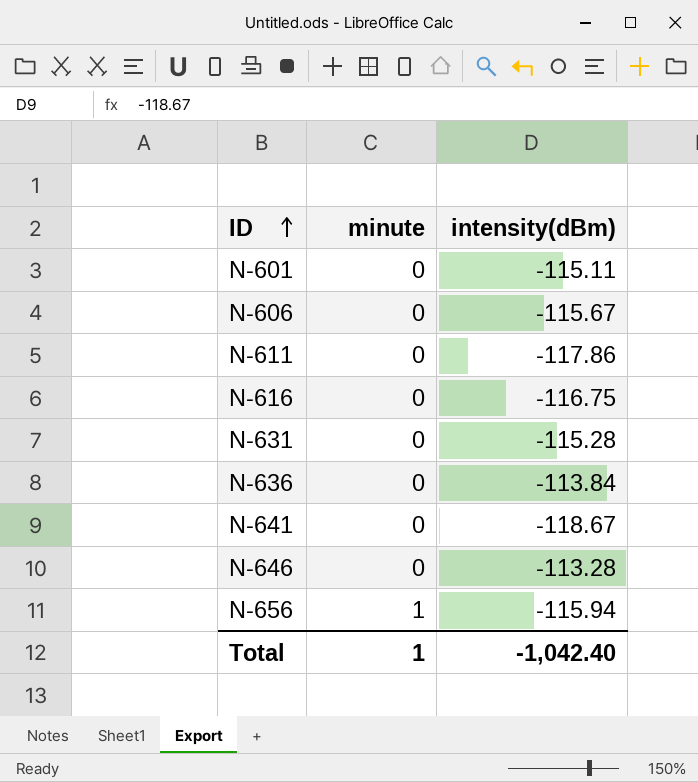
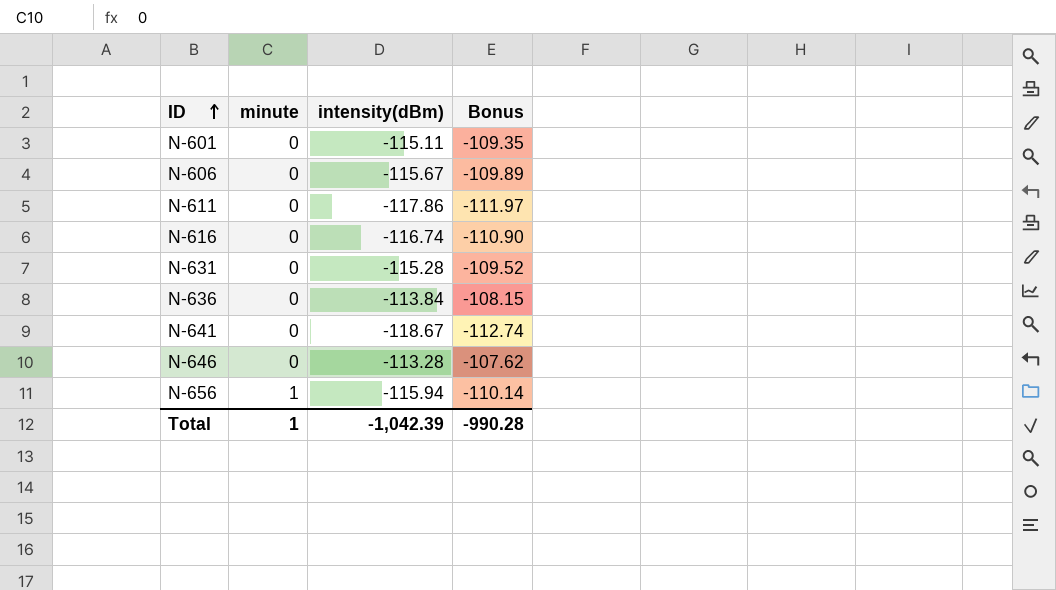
column Bonus | formula: none -> [intensity(dBm)] * 0.95
N-616 | intensity(dBm): -116.75 -> -116.74
Total | intensity(dBm): -1,042.40 -> -1,042.39

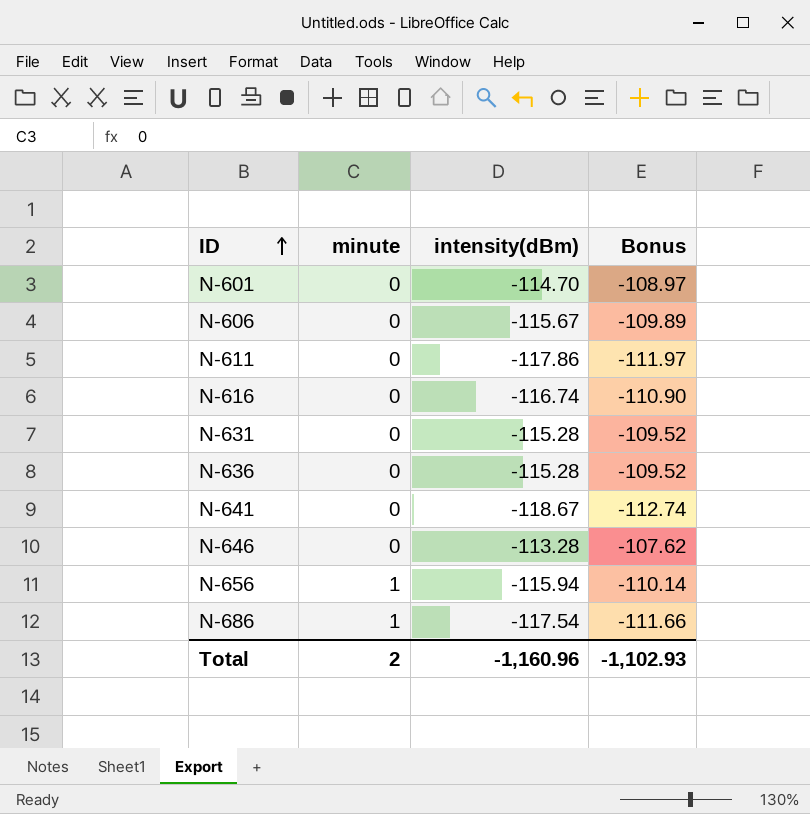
N-601 | intensity(dBm): -115.11 -> -114.70
N-601 | Bonus: -109.35 -> -108.97
N-636 | intensity(dBm): -113.84 -> -115.28
N-636 | Bonus: -108.15 -> -109.52
row N-686: none -> 1 | -117.54 | -111.66
Total | minute: 1 -> 2
Total | intensity(dBm): -1,042.39 -> -1,160.96
Total | Bonus: -990.28 -> -1,102.93

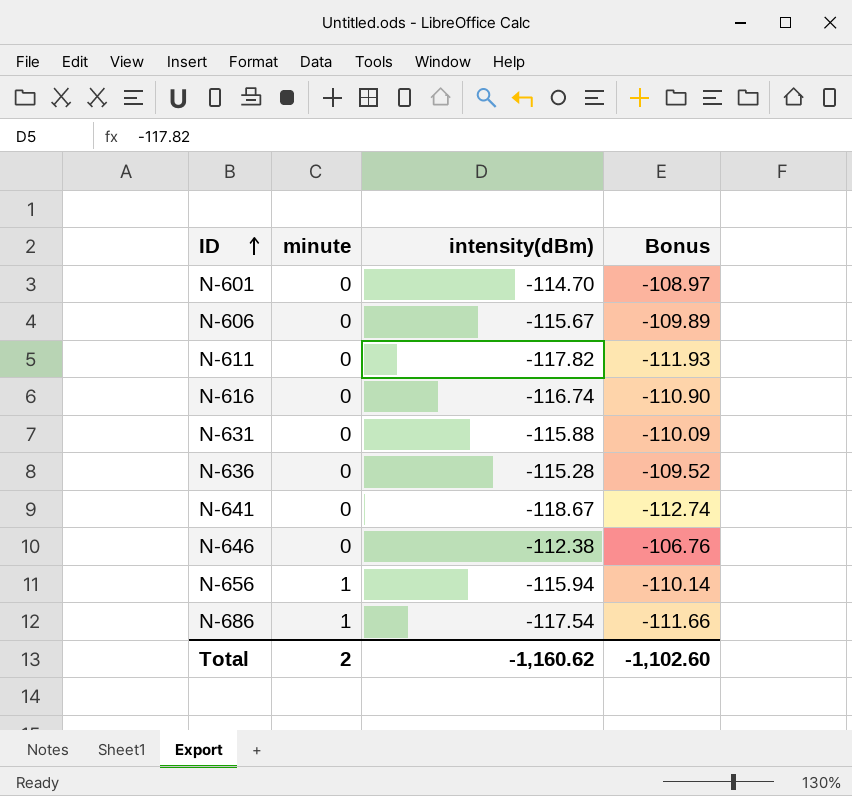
N-611 | intensity(dBm): -117.86 -> -117.82
N-611 | Bonus: -111.97 -> -111.93
N-631 | intensity(dBm): -115.28 -> -115.88
N-631 | Bonus: -109.52 -> -110.09
N-646 | intensity(dBm): -113.28 -> -112.38
N-646 | Bonus: -107.62 -> -106.76
Total | intensity(dBm): -1,160.96 -> -1,160.62
Total | Bonus: -1,102.93 -> -1,102.60

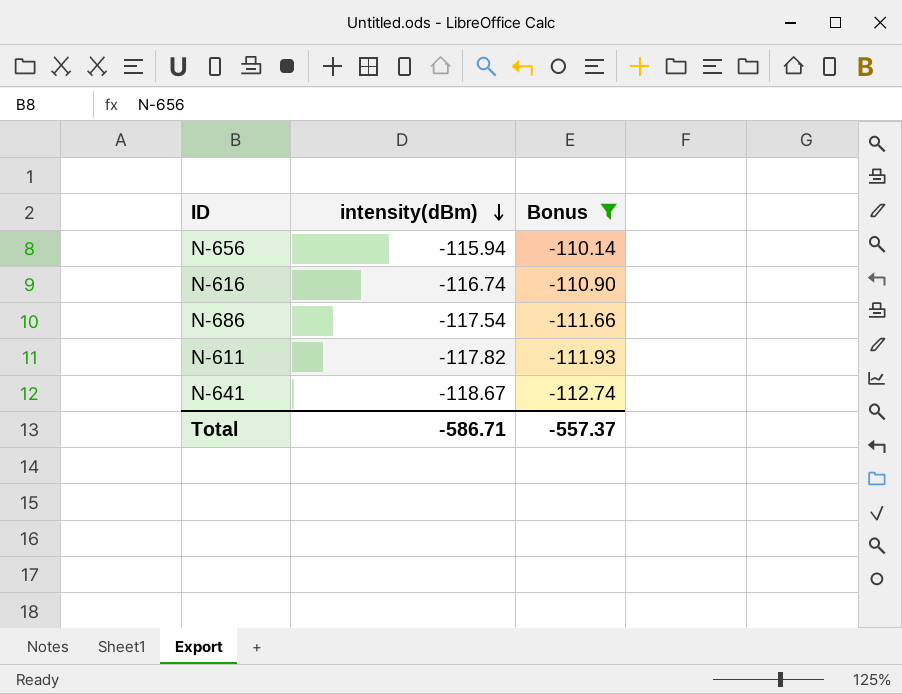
filter: none -> Bonus <= -110.14
row order: ID ascending -> intensity(dBm) descending
column minute | position: 2 -> none
Total | intensity(dBm): -1,160.62 -> -586.71
Total | Bonus: -1,102.60 -> -557.37

